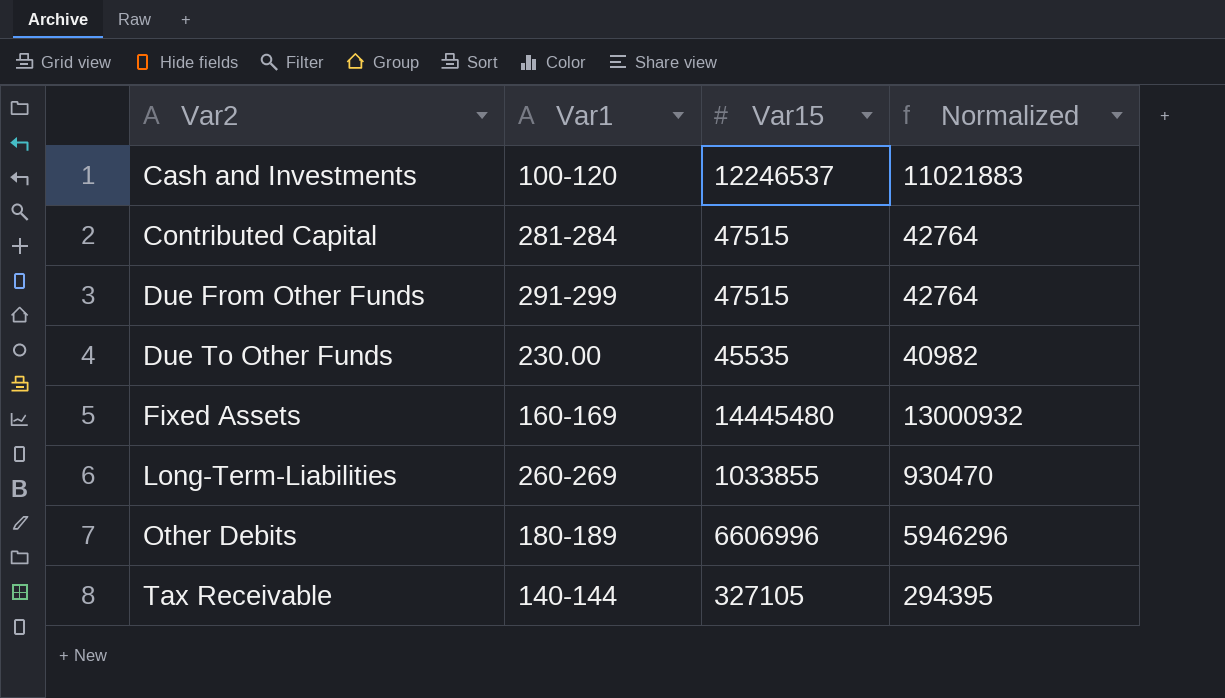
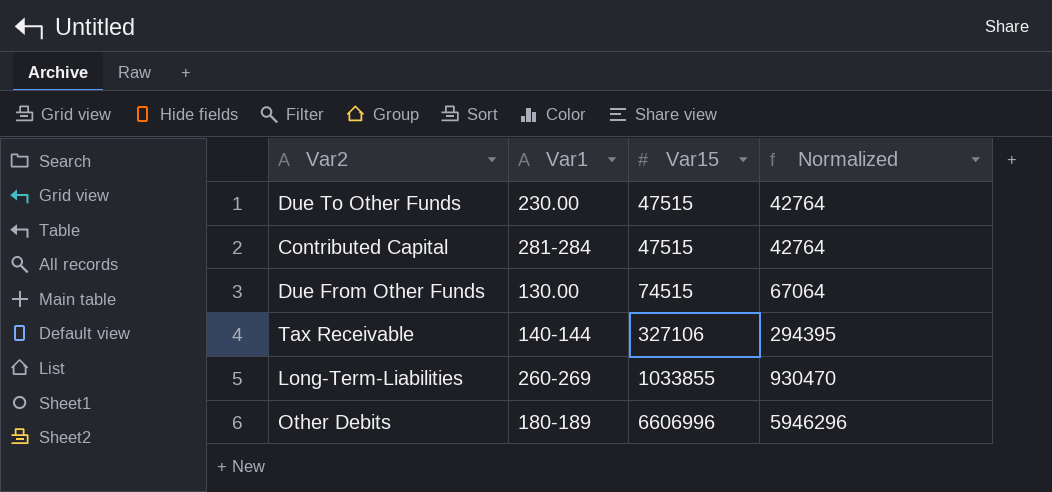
row order: Var2 ascending -> Var15 ascending
row Cash and Investments: 100-120 | 12246537 | 11021883 -> none
row Fixed Assets: 160-169 | 14445480 | 13000932 -> none
Due To Other Funds | Var15: 45535 -> 47515
Due To Other Funds | Normalized: 40982 -> 42764
Due From Other Funds | Var1: 291-299 -> 130.00
Due From Other Funds | Var15: 47515 -> 74515
Due From Other Funds | Normalized: 42764 -> 67064
Tax Receivable | Var15: 327105 -> 327106

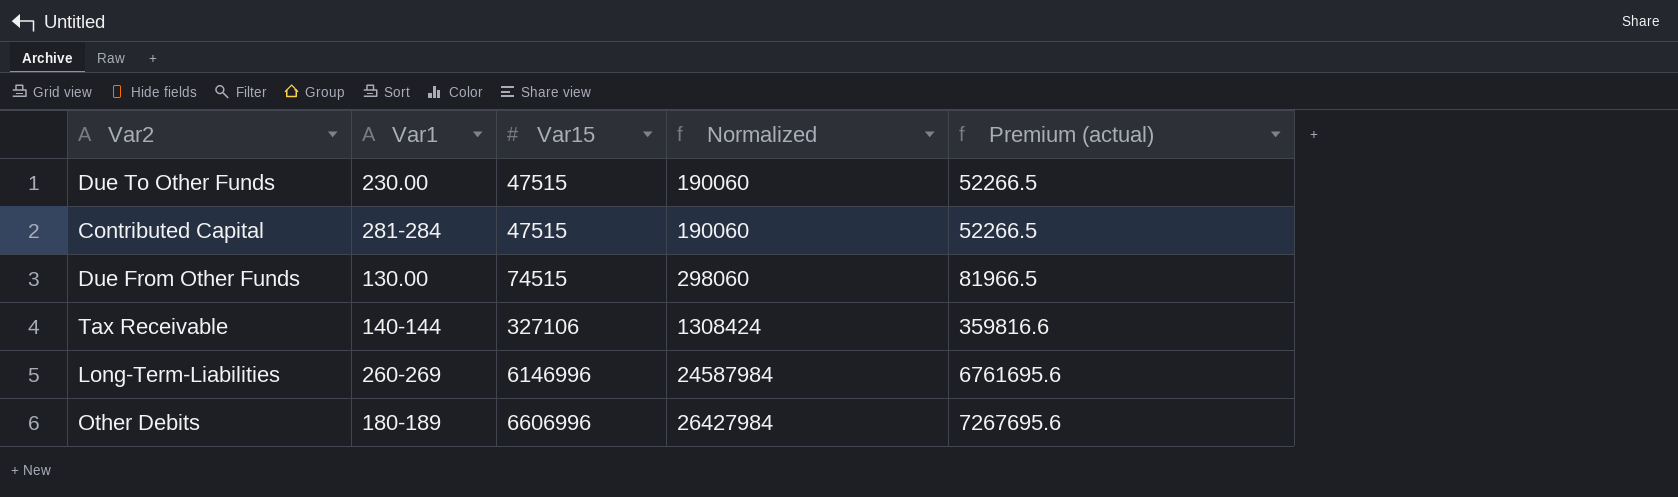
column Normalized | formula: [Var15] * 0.9 -> [Var15] * 4
column Premium (actual) | formula: none -> [Var15] * 1.1
Long-Term-Liabilities | Var15: 1033855 -> 6146996

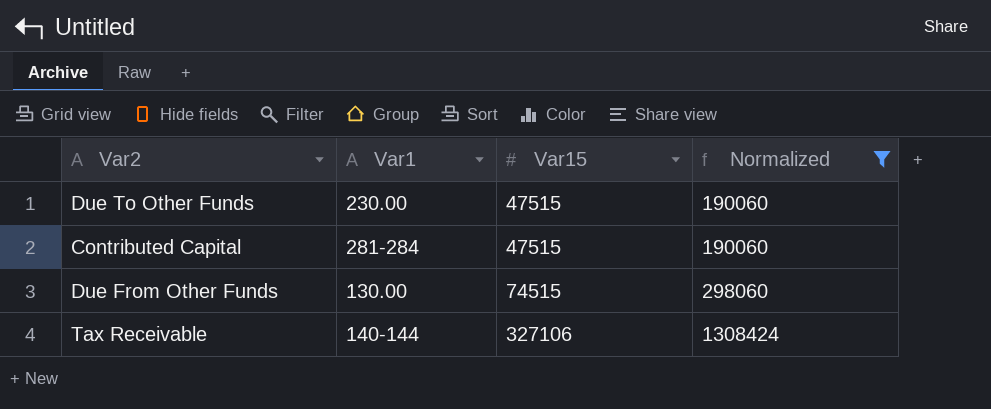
filter: none -> Normalized <= 1308424
column Premium (actual) | formula: [Var15] * 1.1 -> none

